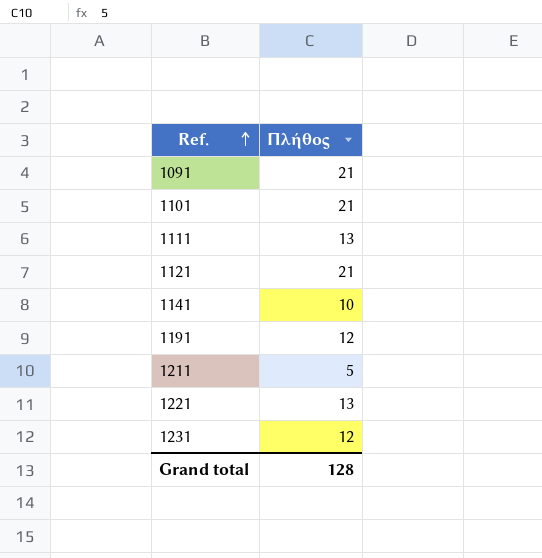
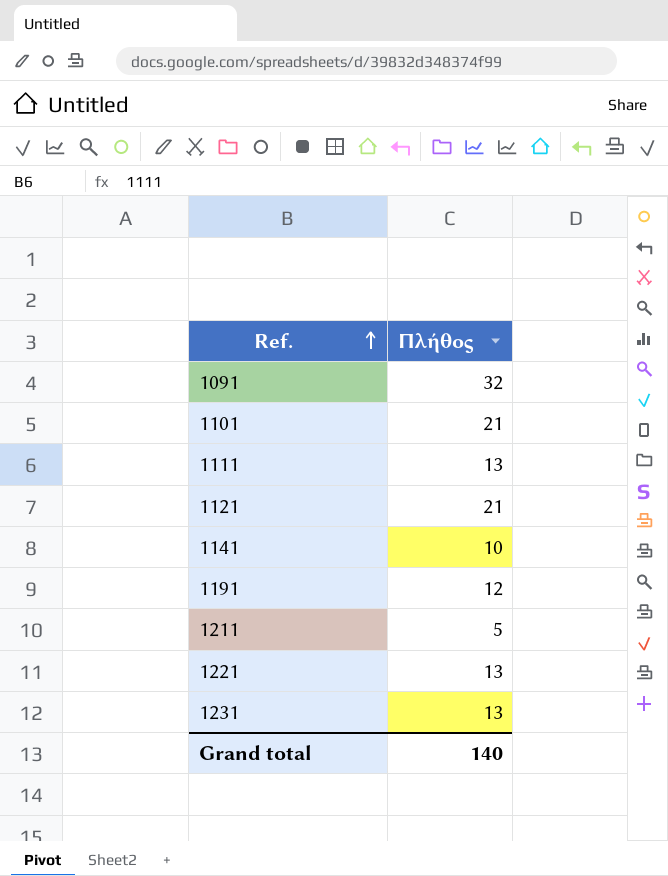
1091 | Πλήθος: 21 -> 32
1231 | Πλήθος: 12 -> 13
Grand total | Πλήθος: 128 -> 140

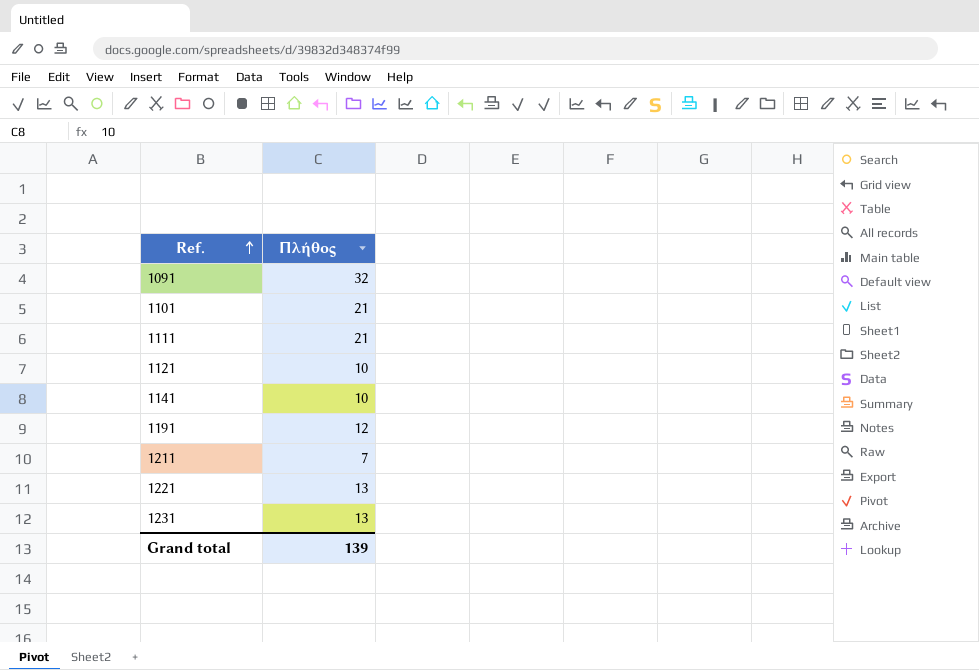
1111 | Πλήθος: 13 -> 21
1121 | Πλήθος: 21 -> 10
1211 | Πλήθος: 5 -> 7
Grand total | Πλήθος: 140 -> 139

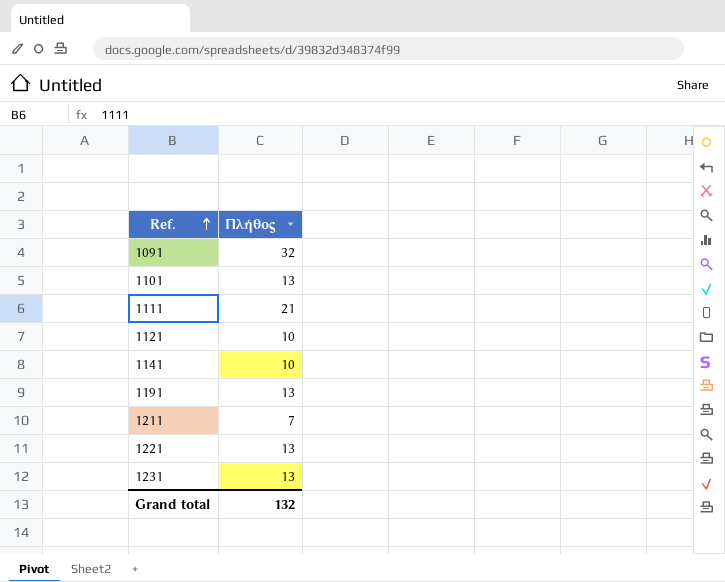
1101 | Πλήθος: 21 -> 13
1191 | Πλήθος: 12 -> 13
Grand total | Πλήθος: 139 -> 132

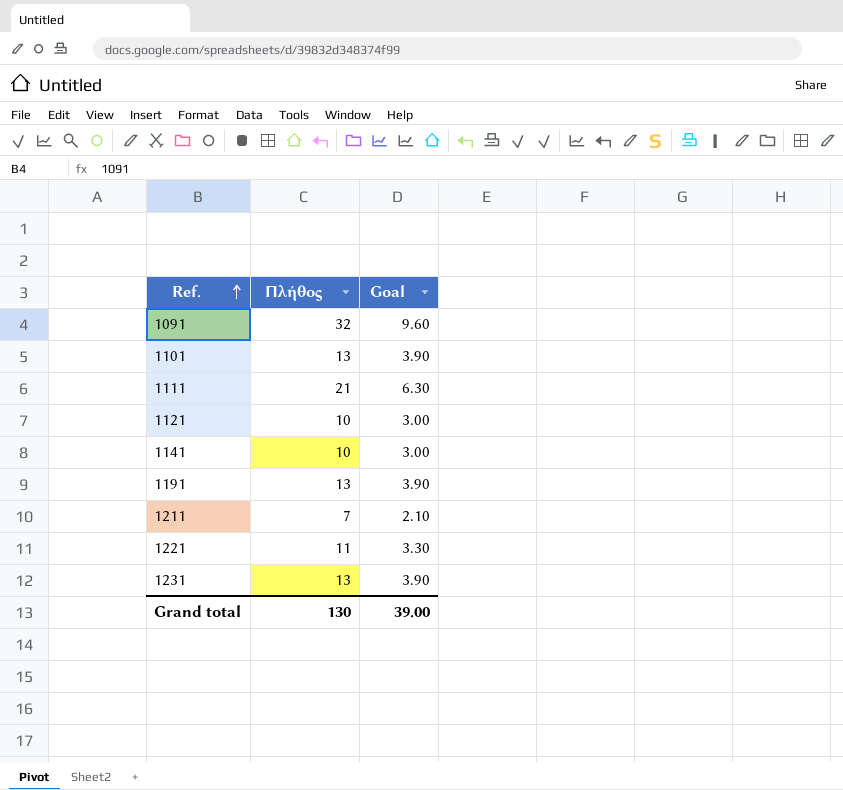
column Goal | formula: none -> [Πλήθος] * 0.3
1221 | Πλήθος: 13 -> 11
Grand total | Πλήθος: 132 -> 130

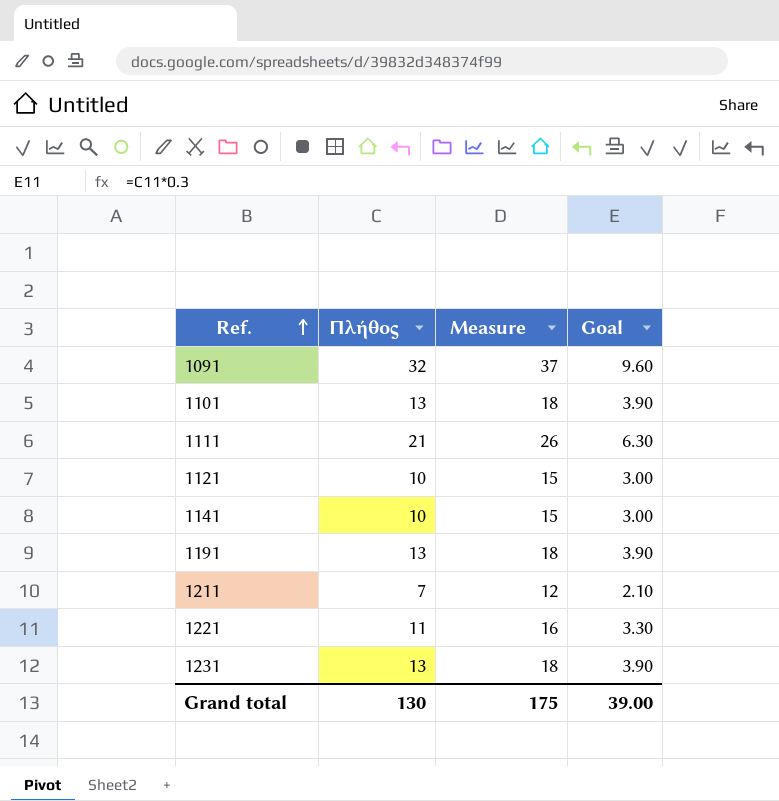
column Measure | formula: none -> [Πλήθος] + 5

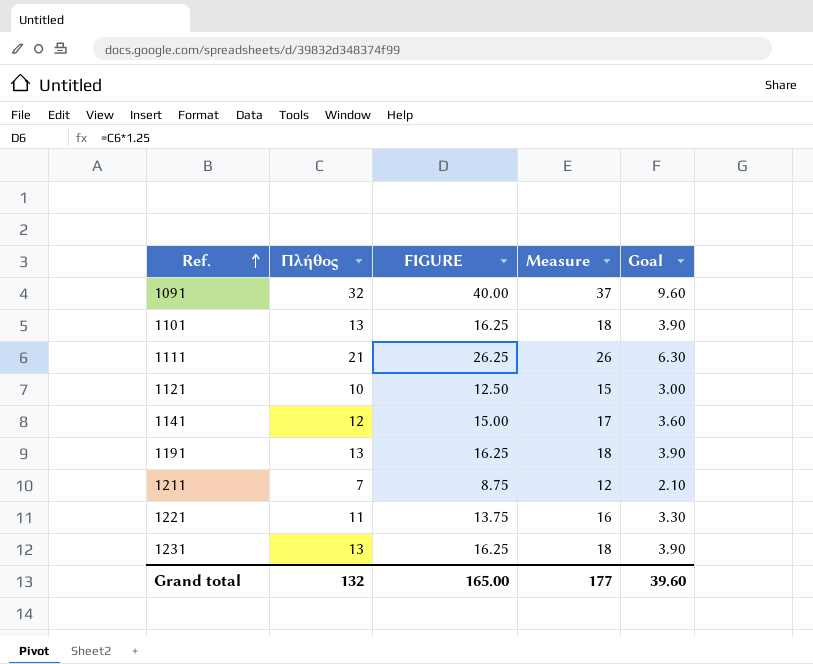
column FIGURE | formula: none -> [Πλήθος] * 1.25
1141 | Πλήθος: 10 -> 12
1141 | Measure: 15 -> 17
1141 | Goal: 3.00 -> 3.60
Grand total | Πλήθος: 130 -> 132
Grand total | Measure: 175 -> 177
Grand total | Goal: 39.00 -> 39.60

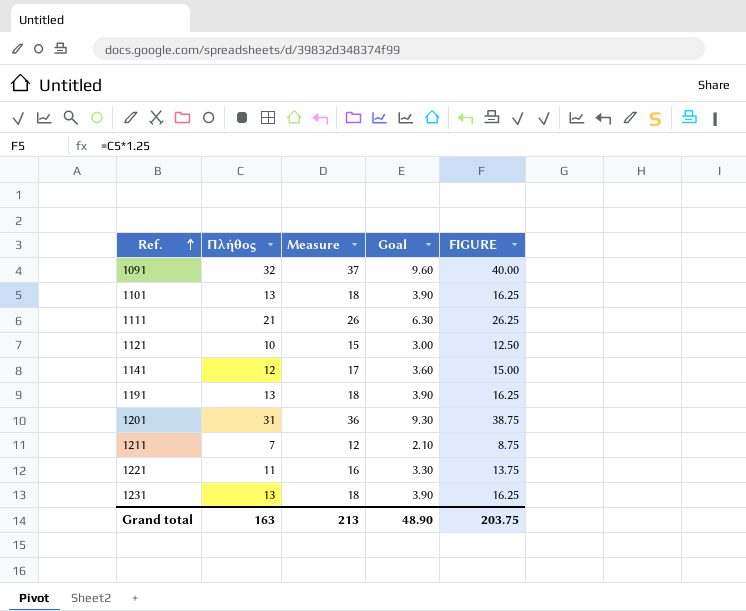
column FIGURE | position: 3 -> 5
row 1201: none -> 31 | 36 | 9.30 | 38.75
Grand total | Πλήθος: 132 -> 163
Grand total | Measure: 177 -> 213
Grand total | Goal: 39.60 -> 48.90
Grand total | FIGURE: 165.00 -> 203.75

